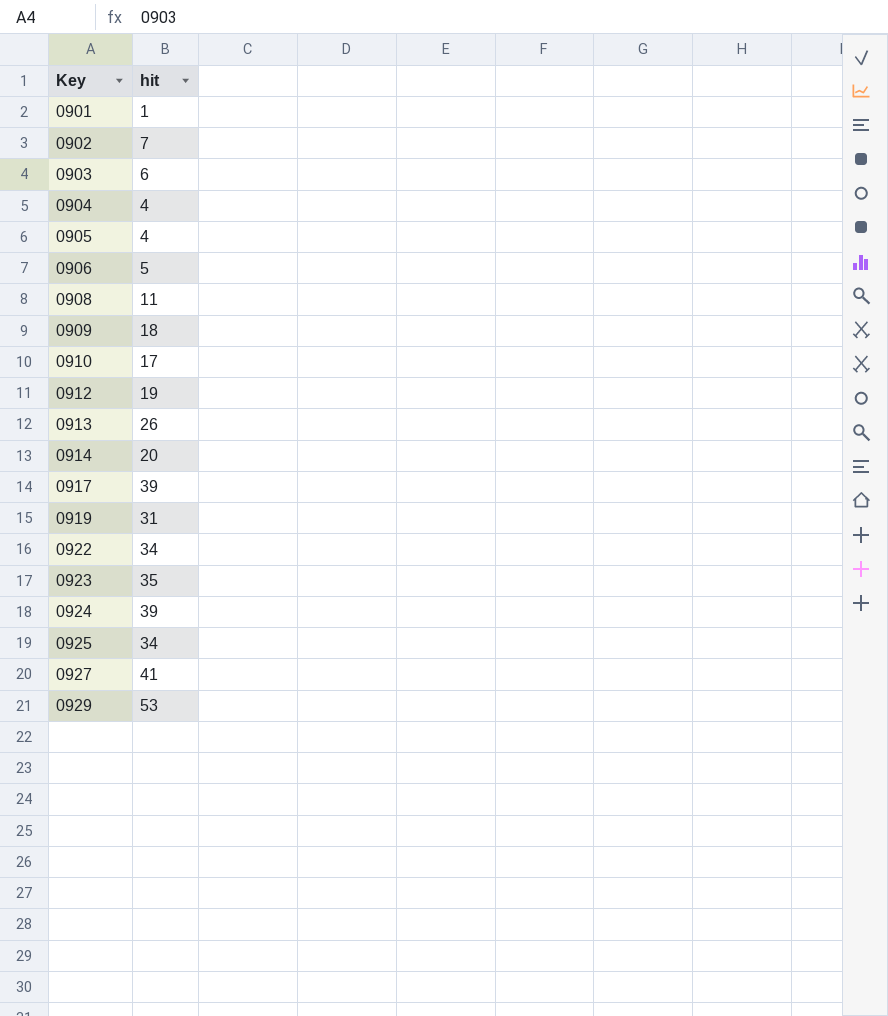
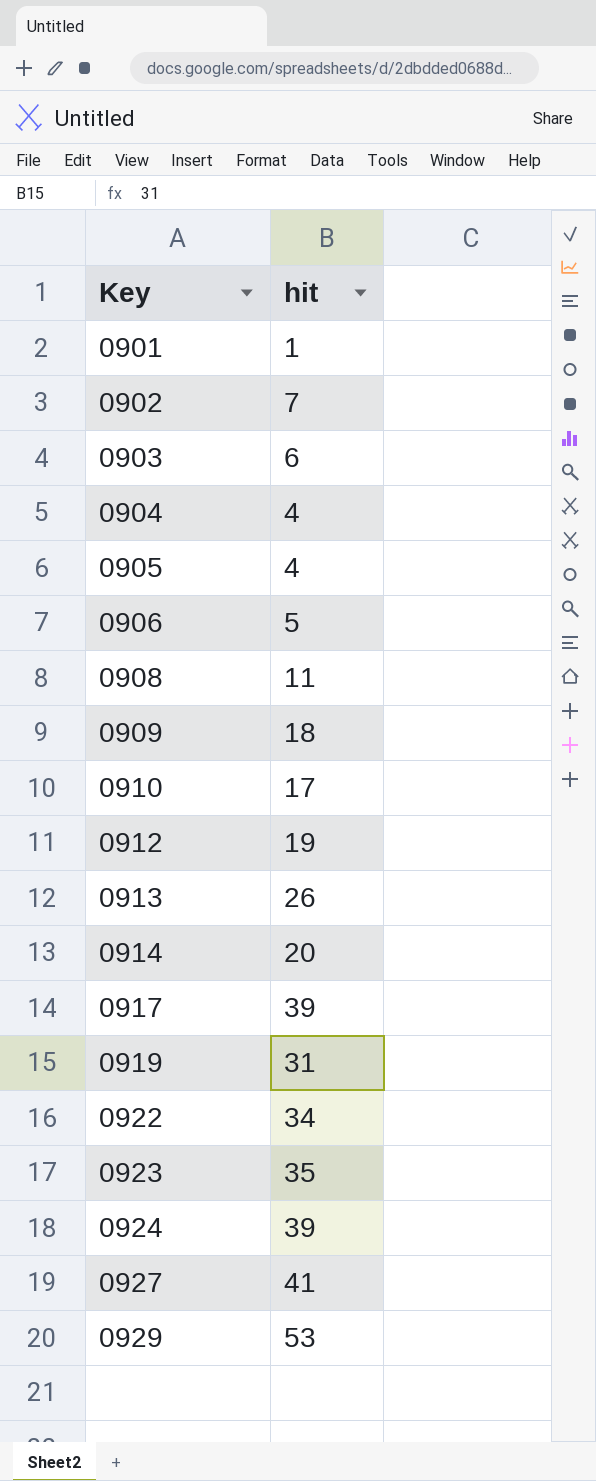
row 0925: 34 -> none

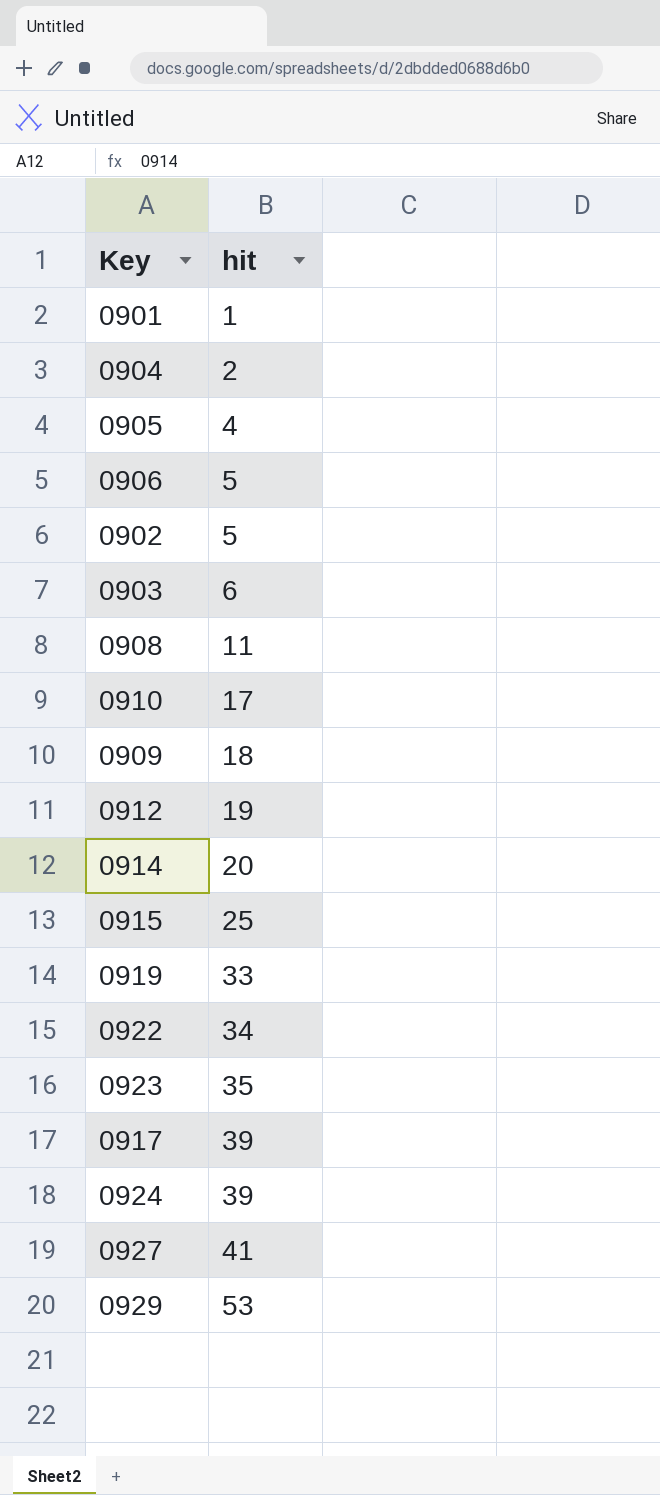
row order: Key ascending -> hit ascending
row 0913: 26 -> none
0904 | hit: 4 -> 2
0902 | hit: 7 -> 5
row 0915: none -> 25
0919 | hit: 31 -> 33

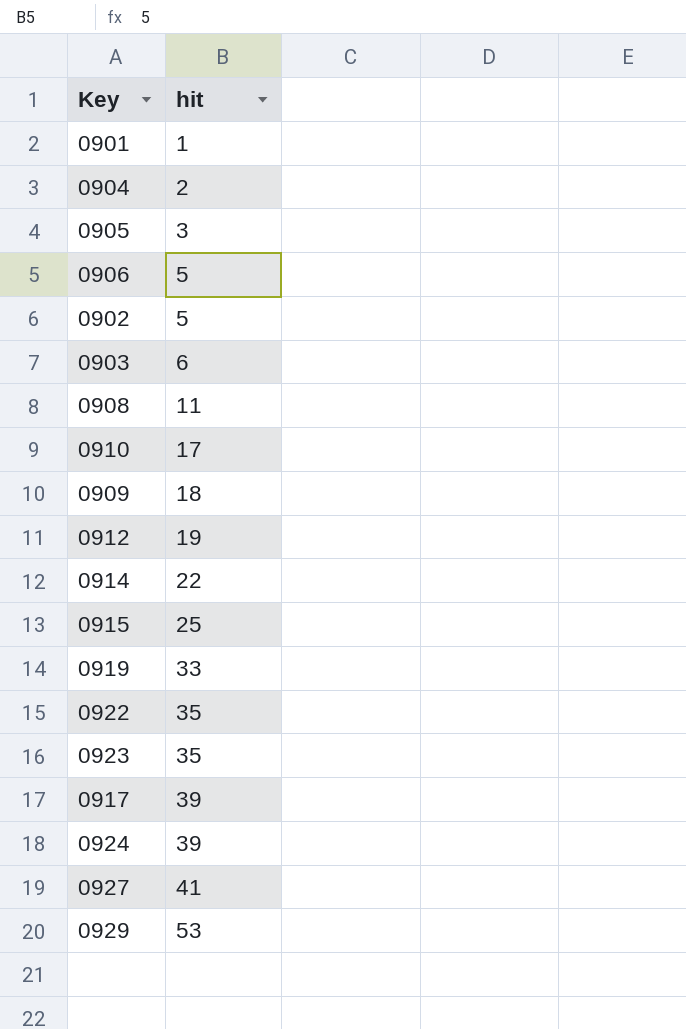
0905 | hit: 4 -> 3
0914 | hit: 20 -> 22
0922 | hit: 34 -> 35

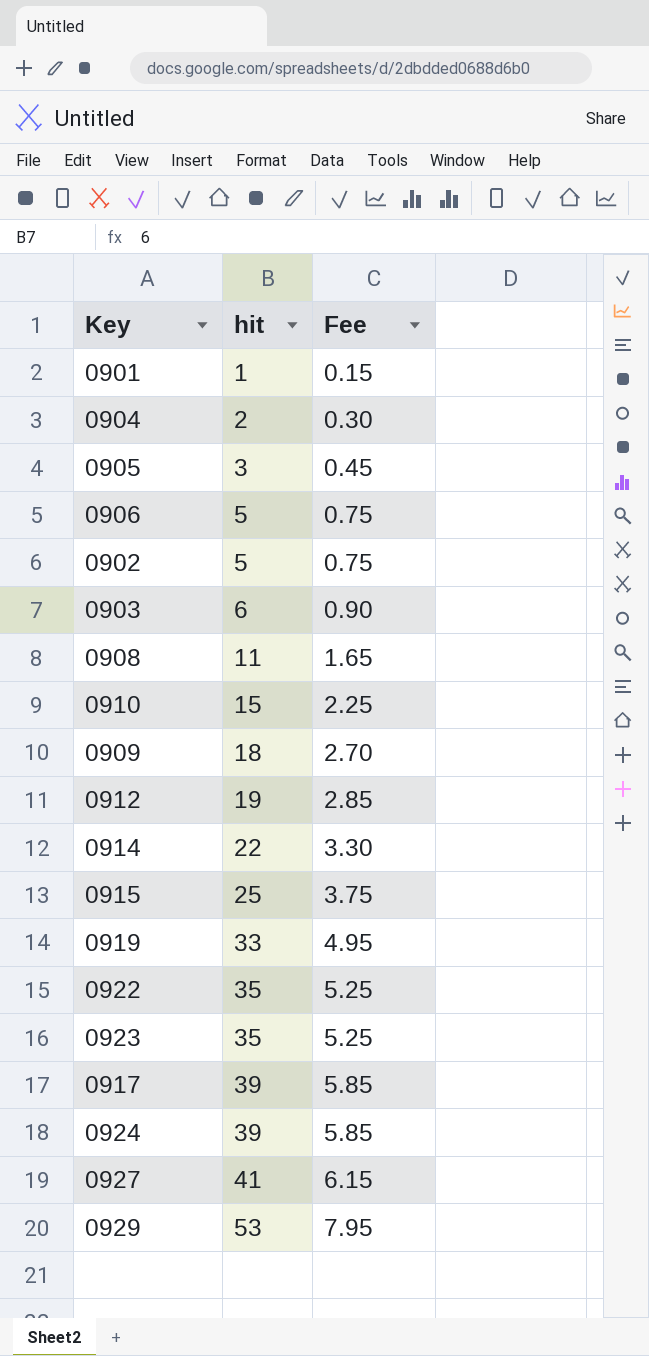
column Fee | formula: none -> [hit] * 0.15
0910 | hit: 17 -> 15

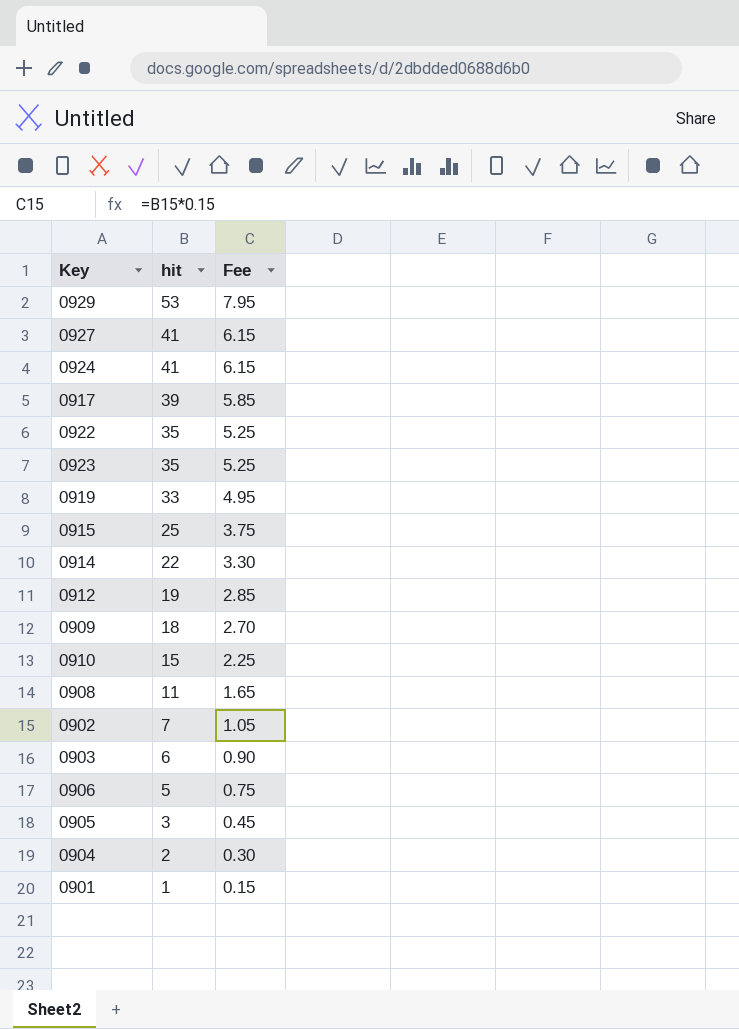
row order: hit ascending -> hit descending
0924 | hit: 39 -> 41
0924 | Fee: 5.85 -> 6.15
0902 | hit: 5 -> 7
0902 | Fee: 0.75 -> 1.05

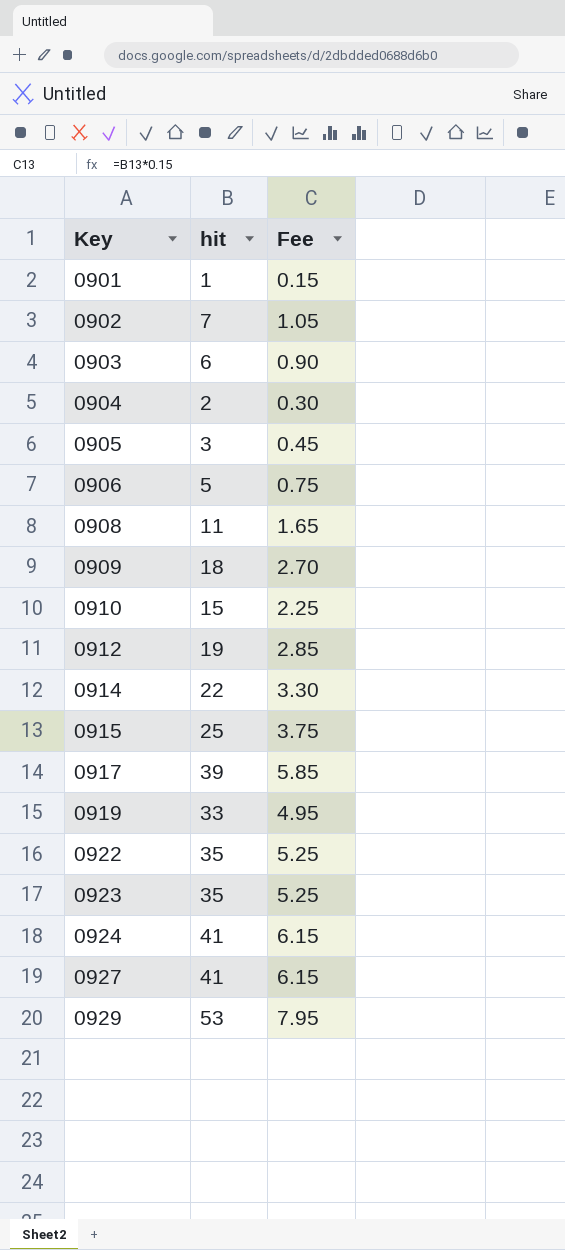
row order: hit descending -> Key ascending

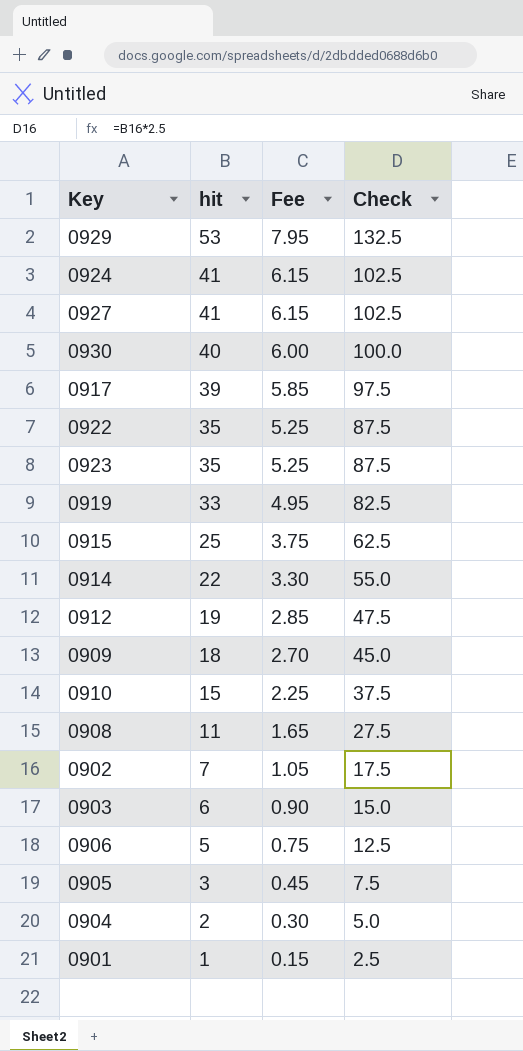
row order: Key ascending -> hit descending
column Check | formula: none -> [hit] * 2.5
row 0930: none -> 40 | 6.00 | 100.0

